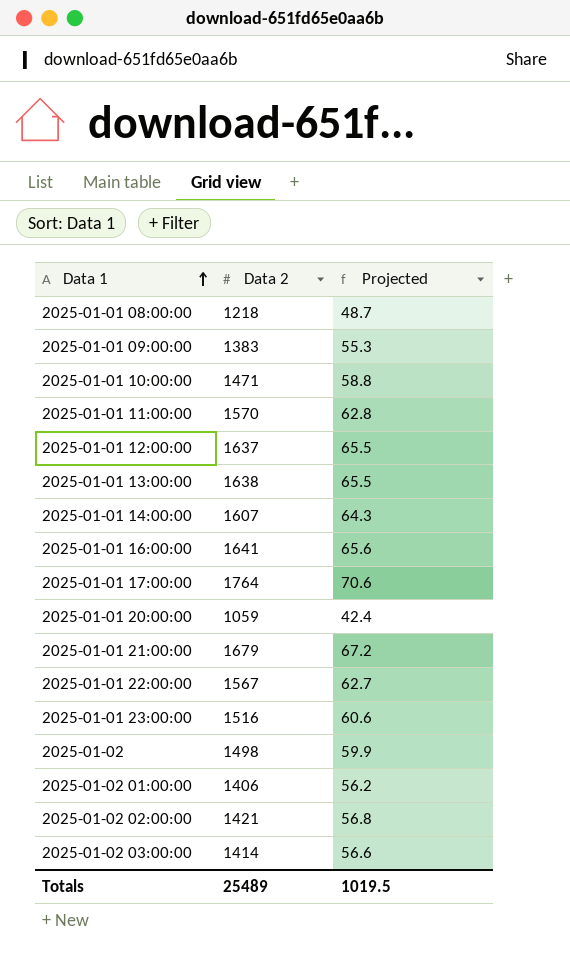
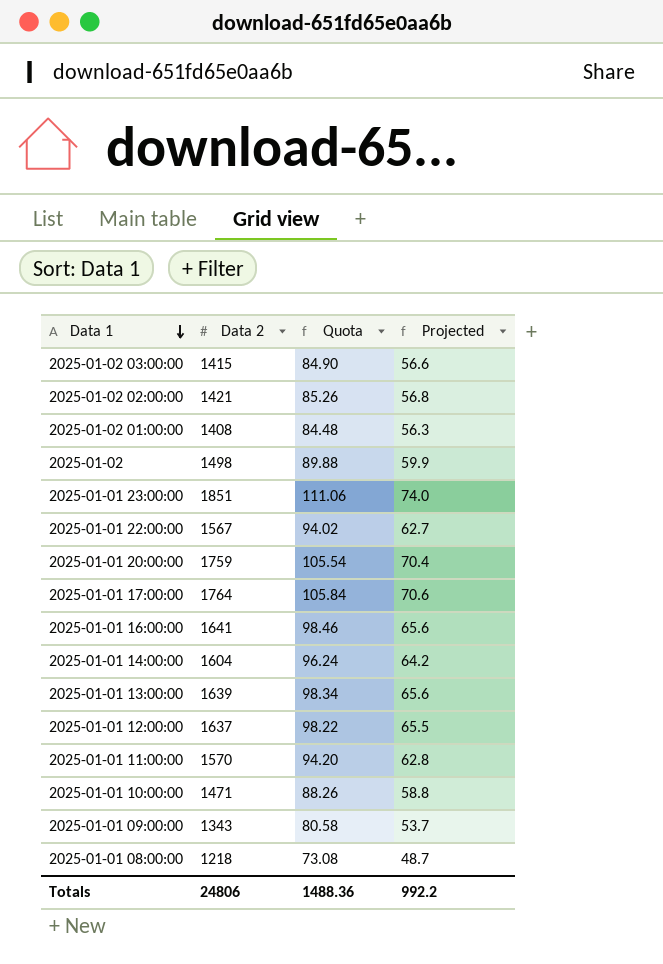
row order: Data 1 ascending -> Data 1 descending
column Quota | formula: none -> [Data 2] * 0.06
row 2025-01-01 21:00:00: 1679 | 67.2 -> none
2025-01-02 03:00:00 | Data 2: 1414 -> 1415
2025-01-02 01:00:00 | Data 2: 1406 -> 1408
2025-01-02 01:00:00 | Projected: 56.2 -> 56.3
2025-01-01 23:00:00 | Data 2: 1516 -> 1851
2025-01-01 23:00:00 | Projected: 60.6 -> 74.0
2025-01-01 20:00:00 | Data 2: 1059 -> 1759
2025-01-01 20:00:00 | Projected: 42.4 -> 70.4
2025-01-01 14:00:00 | Data 2: 1607 -> 1604
2025-01-01 14:00:00 | Projected: 64.3 -> 64.2
2025-01-01 13:00:00 | Data 2: 1638 -> 1639
2025-01-01 13:00:00 | Projected: 65.5 -> 65.6
2025-01-01 09:00:00 | Data 2: 1383 -> 1343
2025-01-01 09:00:00 | Projected: 55.3 -> 53.7
Totals | Data 2: 25489 -> 24806
Totals | Projected: 1019.5 -> 992.2

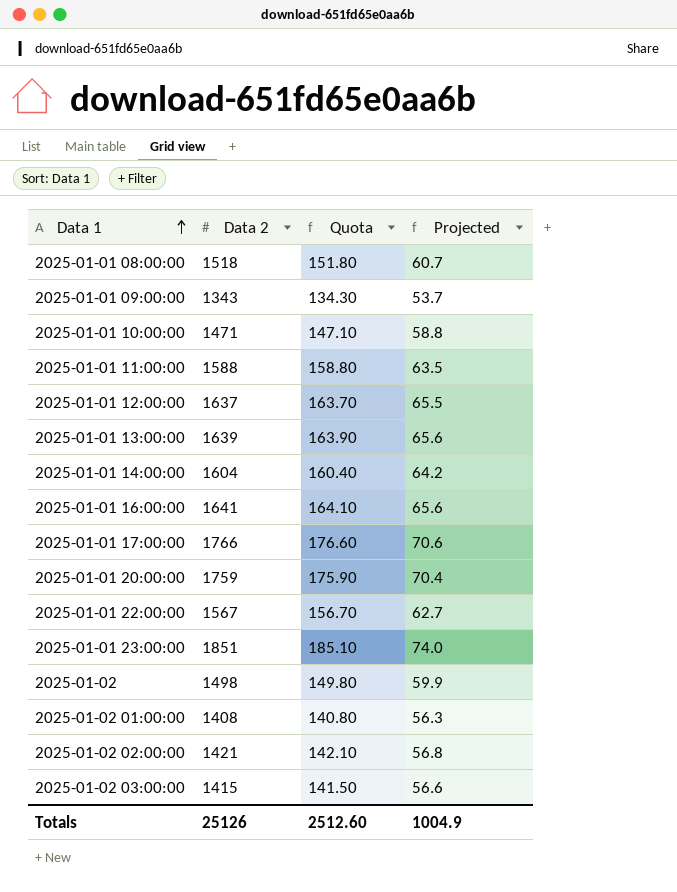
row order: Data 1 descending -> Data 1 ascending
column Quota | formula: [Data 2] * 0.06 -> [Data 2] * 0.1
2025-01-01 08:00:00 | Data 2: 1218 -> 1518
2025-01-01 08:00:00 | Projected: 48.7 -> 60.7
2025-01-01 11:00:00 | Data 2: 1570 -> 1588
2025-01-01 11:00:00 | Projected: 62.8 -> 63.5
2025-01-01 17:00:00 | Data 2: 1764 -> 1766
Totals | Data 2: 24806 -> 25126
Totals | Quota: 1488.36 -> 2512.60
Totals | Projected: 992.2 -> 1004.9

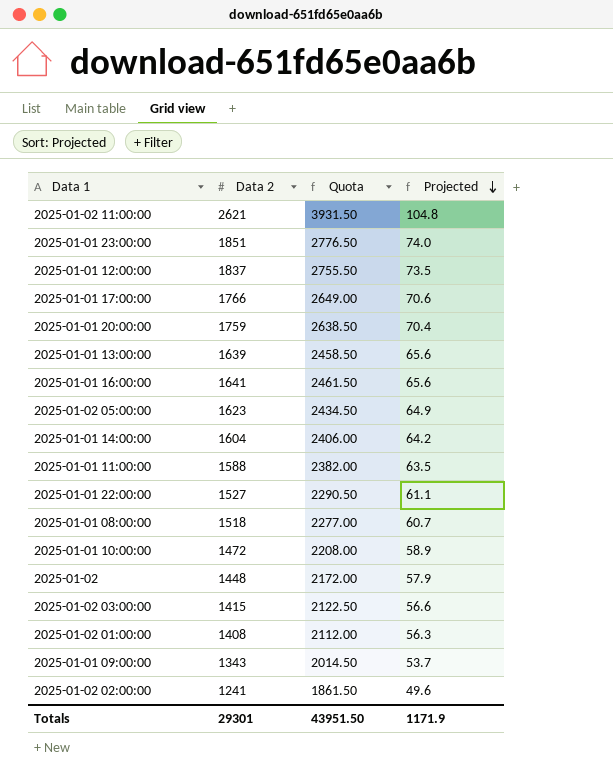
row order: Data 1 ascending -> Projected descending
column Quota | formula: [Data 2] * 0.1 -> [Data 2] * 1.5
row 2025-01-02 11:00:00: none -> 2621 | 3931.50 | 104.8
2025-01-01 12:00:00 | Data 2: 1637 -> 1837
2025-01-01 12:00:00 | Projected: 65.5 -> 73.5
row 2025-01-02 05:00:00: none -> 1623 | 2434.50 | 64.9
2025-01-01 22:00:00 | Data 2: 1567 -> 1527
2025-01-01 22:00:00 | Projected: 62.7 -> 61.1
2025-01-01 10:00:00 | Data 2: 1471 -> 1472
2025-01-01 10:00:00 | Projected: 58.8 -> 58.9
2025-01-02 | Data 2: 1498 -> 1448
2025-01-02 | Projected: 59.9 -> 57.9
2025-01-02 02:00:00 | Data 2: 1421 -> 1241
2025-01-02 02:00:00 | Projected: 56.8 -> 49.6
Totals | Data 2: 25126 -> 29301
Totals | Quota: 2512.60 -> 43951.50
Totals | Projected: 1004.9 -> 1171.9

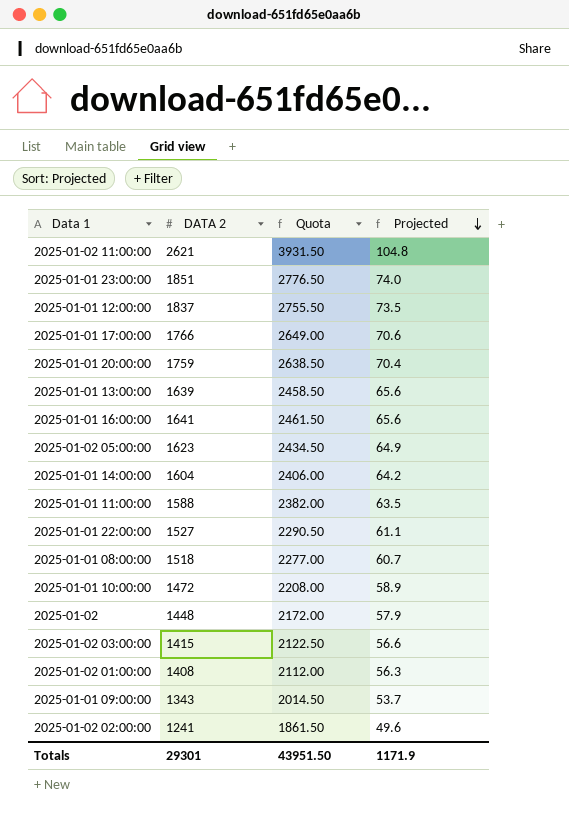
column name: Data 2 -> DATA 2

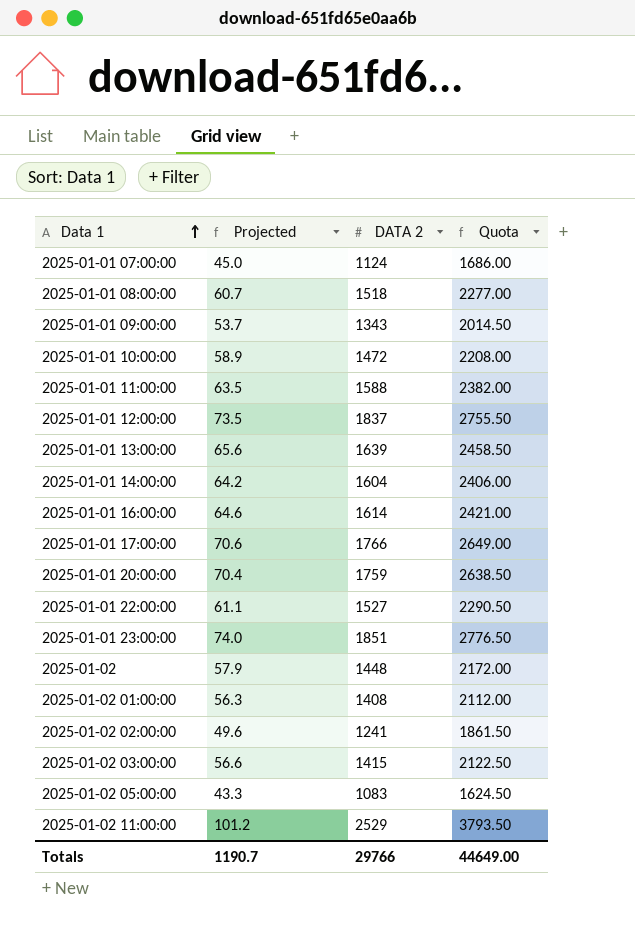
row order: Projected descending -> Data 1 ascending
column Projected | position: 4 -> 2
row 2025-01-01 07:00:00: none -> 45.0 | 1124 | 1686.00
2025-01-01 16:00:00 | Projected: 65.6 -> 64.6
2025-01-01 16:00:00 | DATA 2: 1641 -> 1614
2025-01-01 16:00:00 | Quota: 2461.50 -> 2421.00
2025-01-02 05:00:00 | Projected: 64.9 -> 43.3
2025-01-02 05:00:00 | DATA 2: 1623 -> 1083
2025-01-02 05:00:00 | Quota: 2434.50 -> 1624.50
2025-01-02 11:00:00 | Projected: 104.8 -> 101.2
2025-01-02 11:00:00 | DATA 2: 2621 -> 2529
2025-01-02 11:00:00 | Quota: 3931.50 -> 3793.50
Totals | Projected: 1171.9 -> 1190.7
Totals | DATA 2: 29301 -> 29766
Totals | Quota: 43951.50 -> 44649.00

